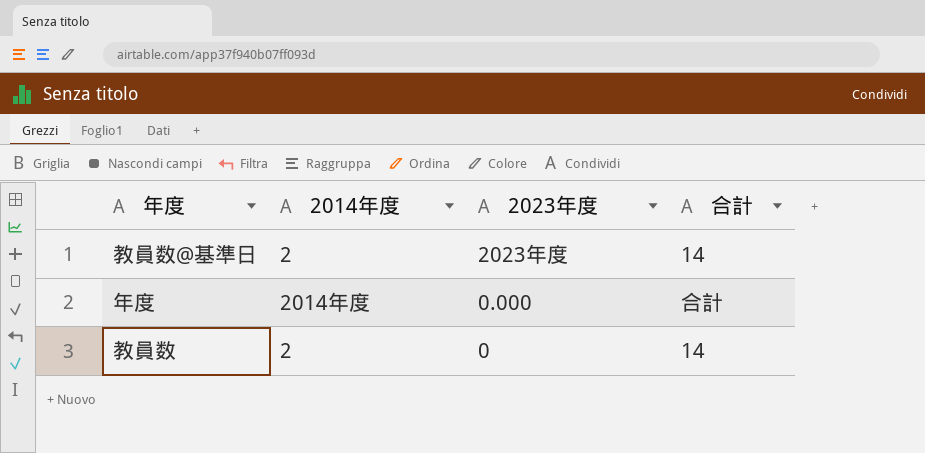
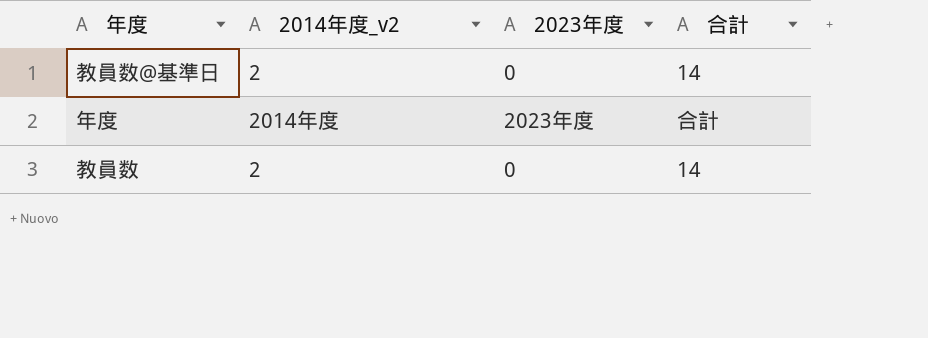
column name: 2014年度 -> 2014年度_v2
教員数@基準日 | 2023年度: 2023年度 -> 0
年度 | 2023年度: 0.000 -> 2023年度

